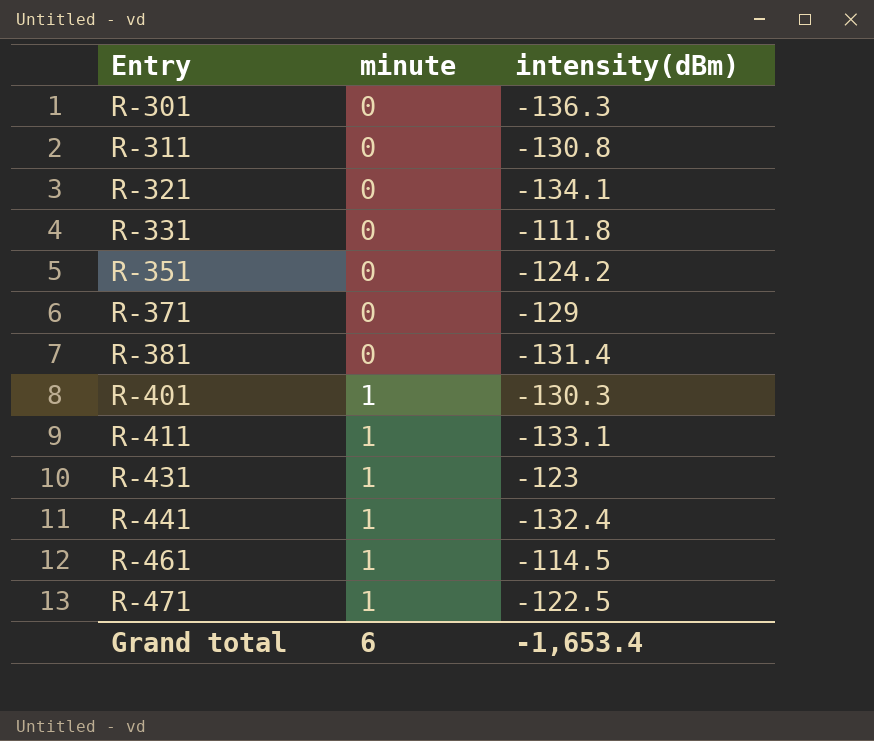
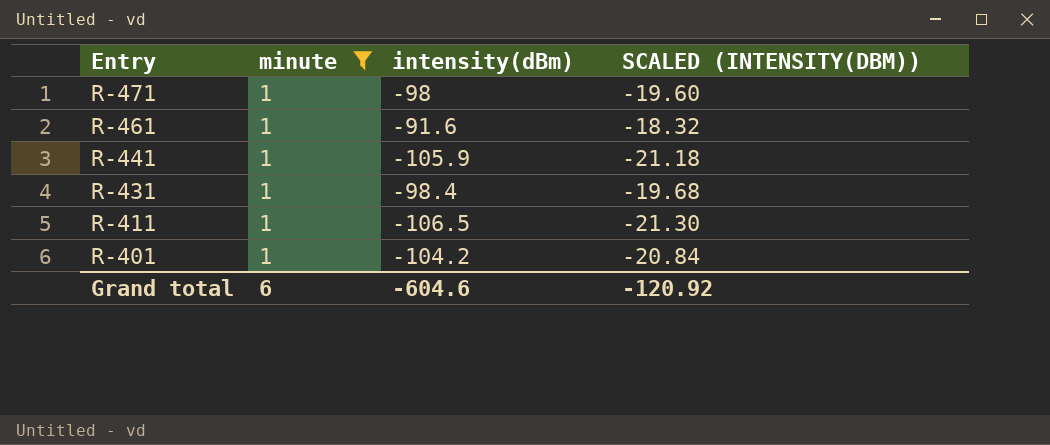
filter: none -> minute = 1
row order: Entry ascending -> Entry descending
column SCALED (INTENSITY(DBM)) | formula: none -> [intensity(dBm)] * 0.2
R-471 | intensity(dBm): -122.5 -> -98
R-461 | intensity(dBm): -114.5 -> -91.6
R-441 | intensity(dBm): -132.4 -> -105.9
R-431 | intensity(dBm): -123 -> -98.4
R-411 | intensity(dBm): -133.1 -> -106.5
R-401 | intensity(dBm): -130.3 -> -104.2
Grand total | intensity(dBm): -1,653.4 -> -604.6

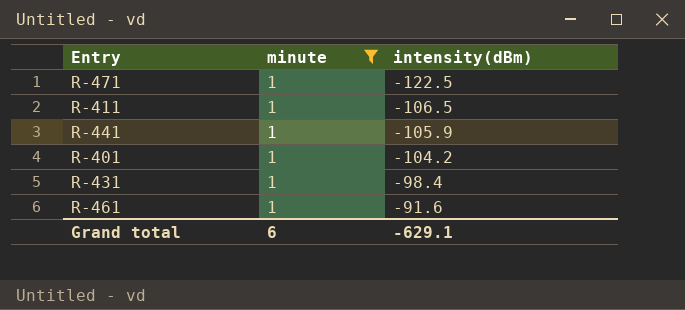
row order: Entry descending -> intensity(dBm) ascending
column SCALED (INTENSITY(DBM)) | formula: [intensity(dBm)] * 0.2 -> none
R-471 | intensity(dBm): -98 -> -122.5
Grand total | intensity(dBm): -604.6 -> -629.1

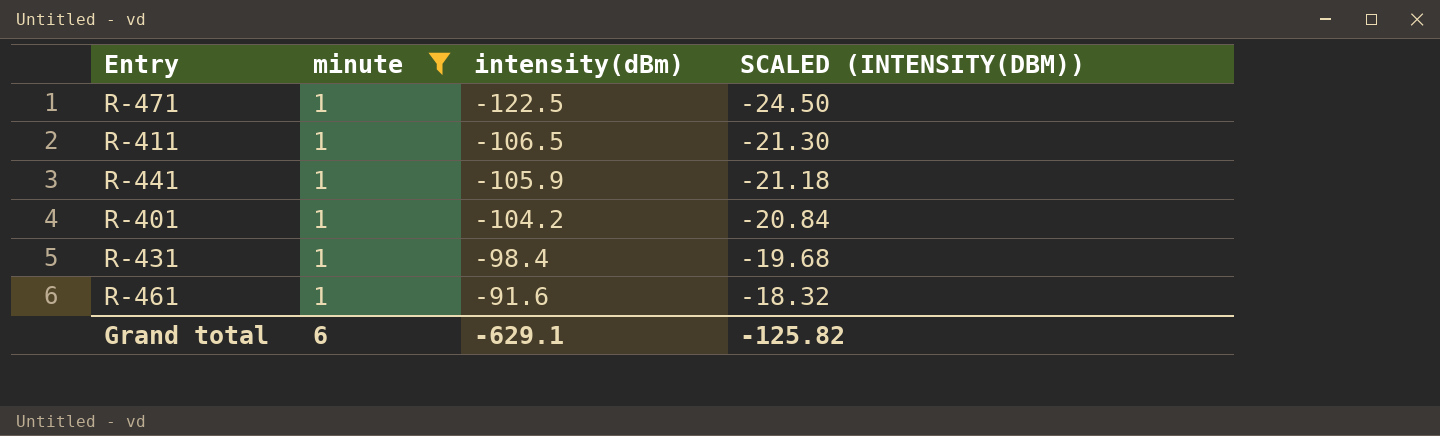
column SCALED (INTENSITY(DBM)) | formula: none -> [intensity(dBm)] * 0.2

